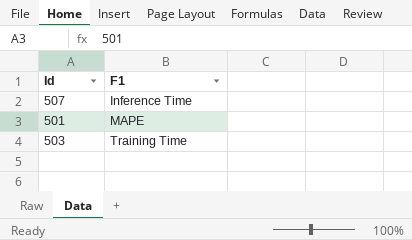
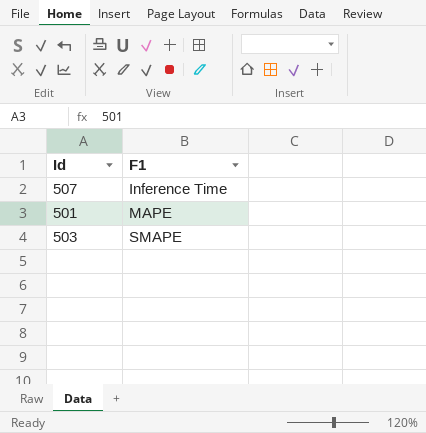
503 | F1: Training Time -> SMAPE

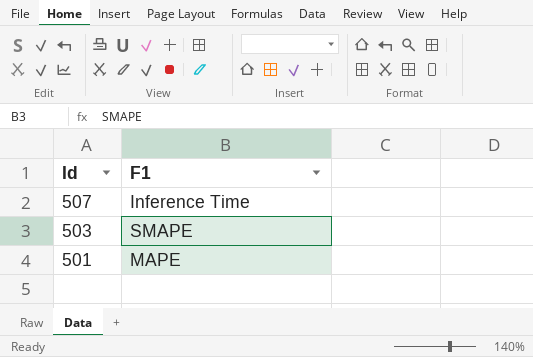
row order: F1 ascending -> Id descending

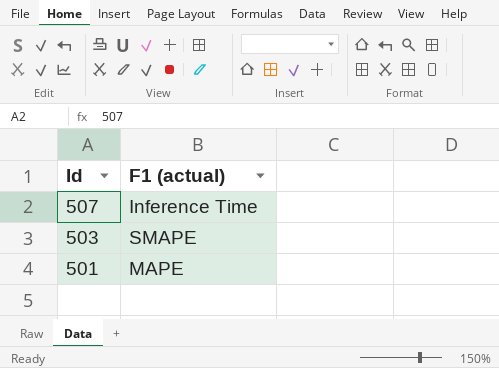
column name: F1 -> F1 (actual)

